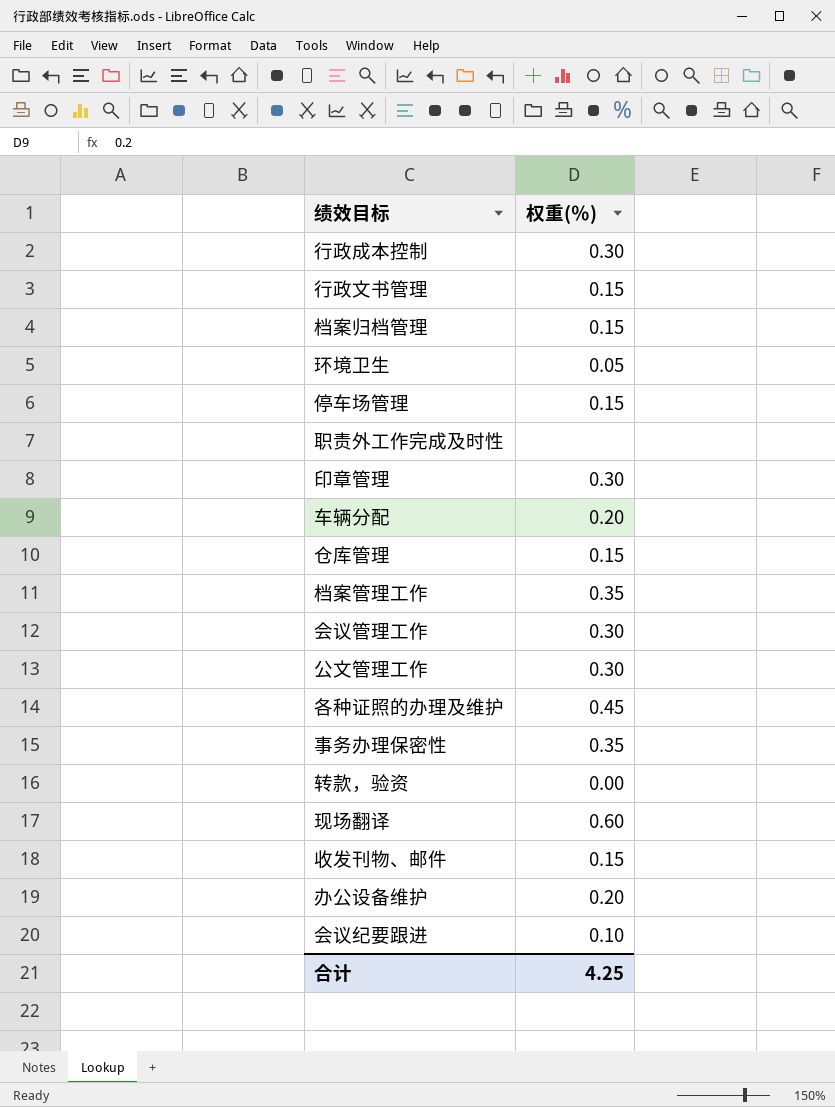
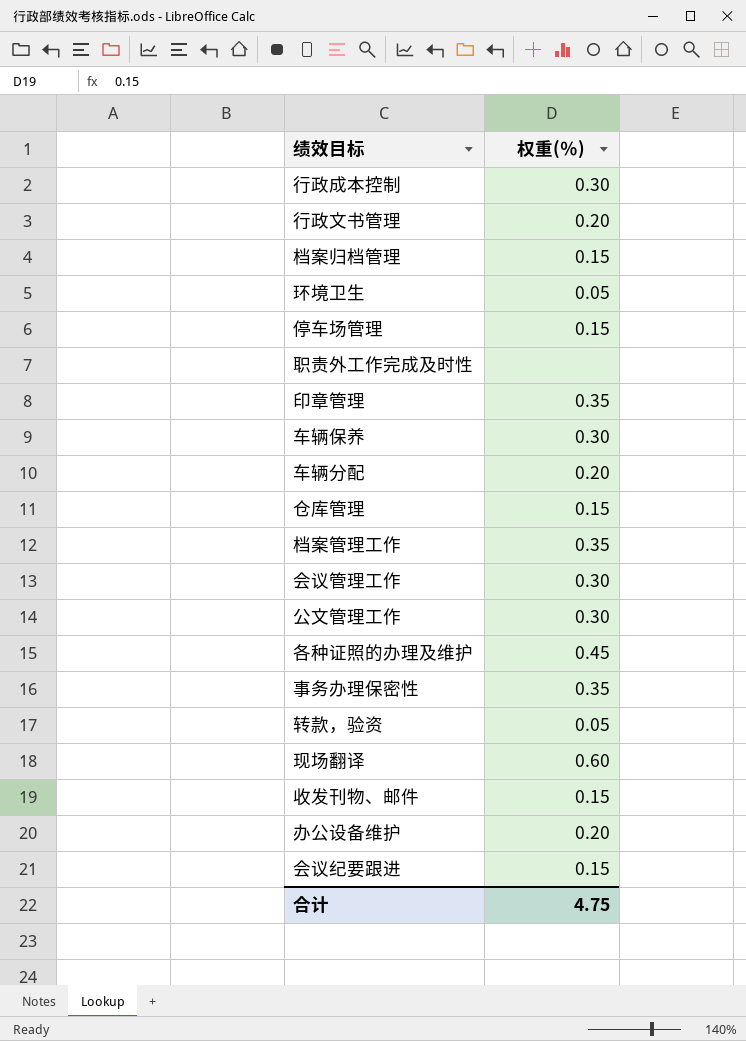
行政文书管理 | 权重(％): 0.15 -> 0.20
印章管理 | 权重(％): 0.30 -> 0.35
row 车辆保养: none -> 0.30
转款，验资 | 权重(％): 0.00 -> 0.05
会议纪要跟进 | 权重(％): 0.10 -> 0.15
合计 | 权重(％): 4.25 -> 4.75

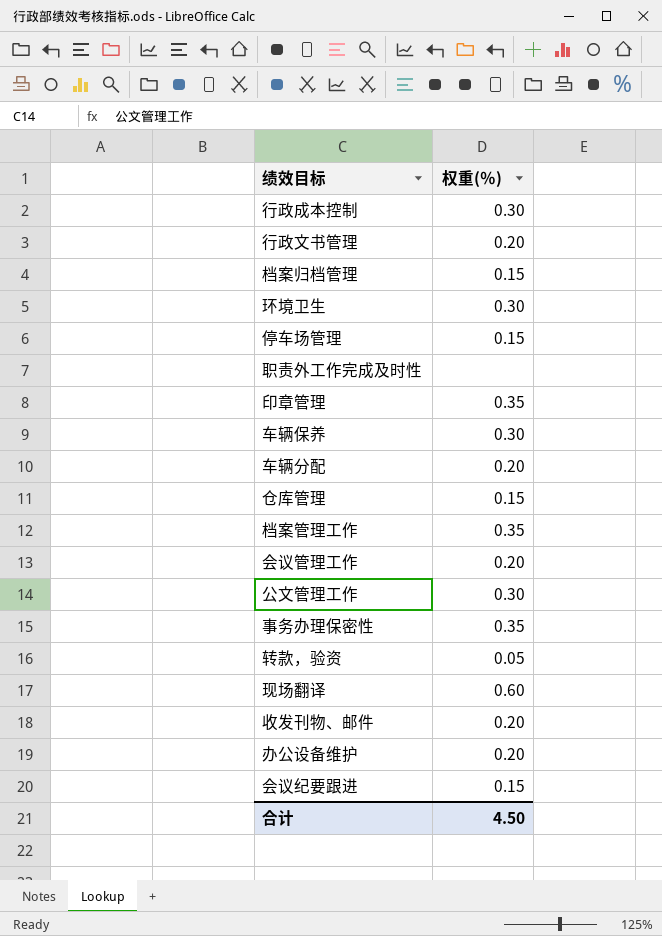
row 各种证照的办理及维护: 0.45 -> none
环境卫生 | 权重(％): 0.05 -> 0.30
会议管理工作 | 权重(％): 0.30 -> 0.20
收发刊物、邮件 | 权重(％): 0.15 -> 0.20
合计 | 权重(％): 4.75 -> 4.50

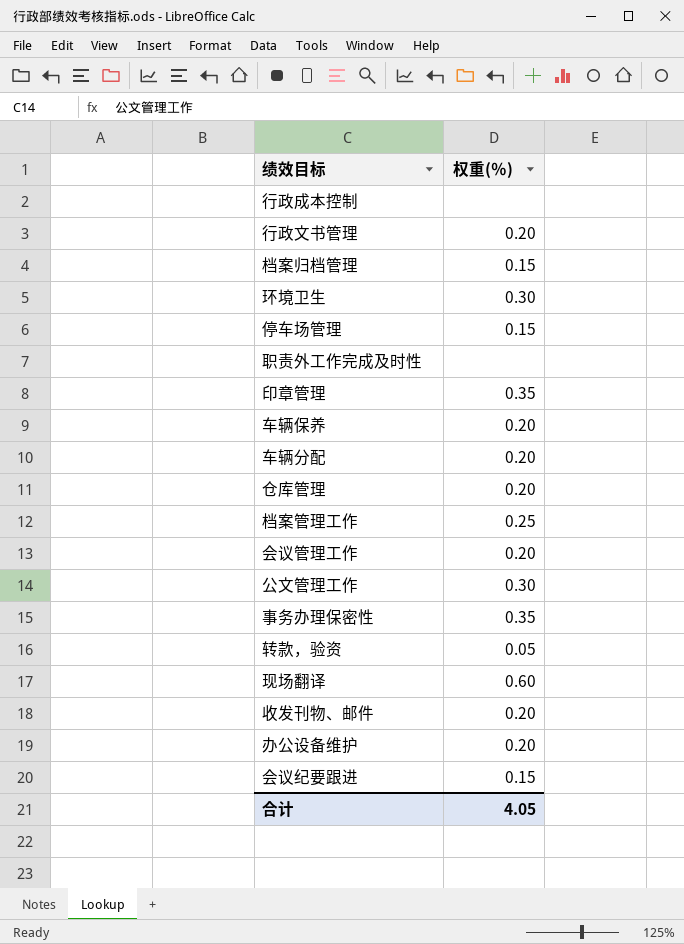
行政成本控制 | 权重(％): 0.30 -> none
车辆保养 | 权重(％): 0.30 -> 0.20
仓库管理 | 权重(％): 0.15 -> 0.20
档案管理工作 | 权重(％): 0.35 -> 0.25
合计 | 权重(％): 4.50 -> 4.05

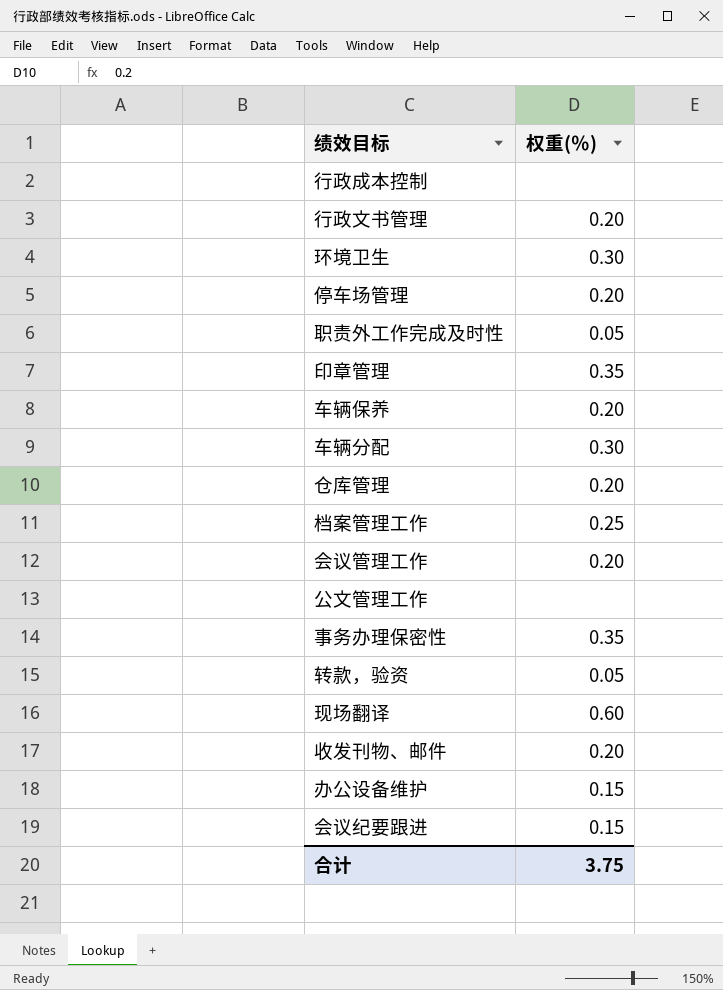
row 档案归档管理: 0.15 -> none
停车场管理 | 权重(％): 0.15 -> 0.20
职责外工作完成及时性 | 权重(％): none -> 0.05
车辆分配 | 权重(％): 0.20 -> 0.30
公文管理工作 | 权重(％): 0.30 -> none
办公设备维护 | 权重(％): 0.20 -> 0.15
合计 | 权重(％): 4.05 -> 3.75

